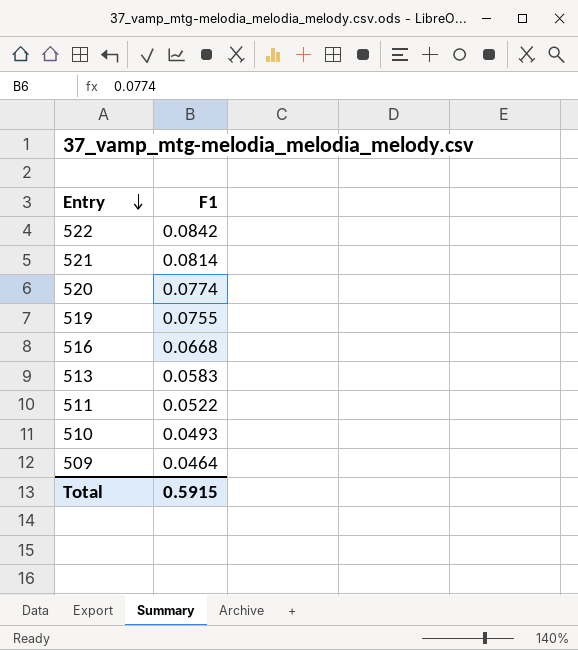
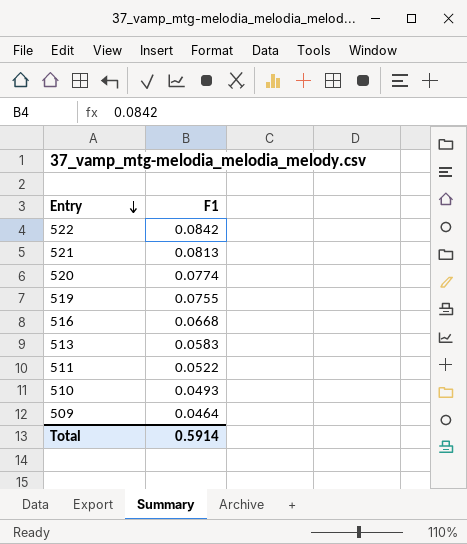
521 | F1: 0.0814 -> 0.0813
Total | F1: 0.5915 -> 0.5914

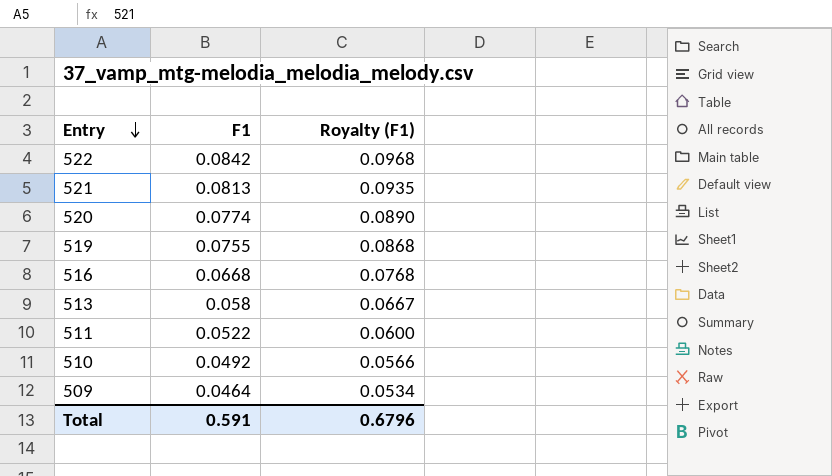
column Royalty (F1) | formula: none -> [F1] * 1.15
513 | F1: 0.0583 -> 0.058
510 | F1: 0.0493 -> 0.0492
Total | F1: 0.5914 -> 0.591

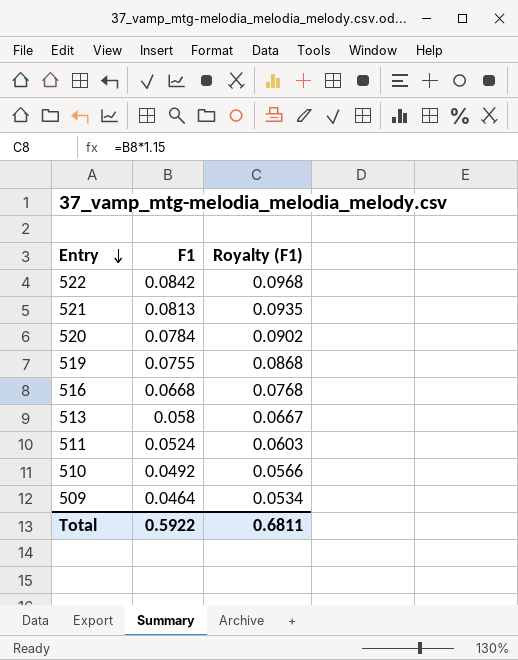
520 | F1: 0.0774 -> 0.0784
520 | Royalty (F1): 0.0890 -> 0.0902
511 | F1: 0.0522 -> 0.0524
511 | Royalty (F1): 0.0600 -> 0.0603
Total | F1: 0.591 -> 0.5922
Total | Royalty (F1): 0.6796 -> 0.6811

